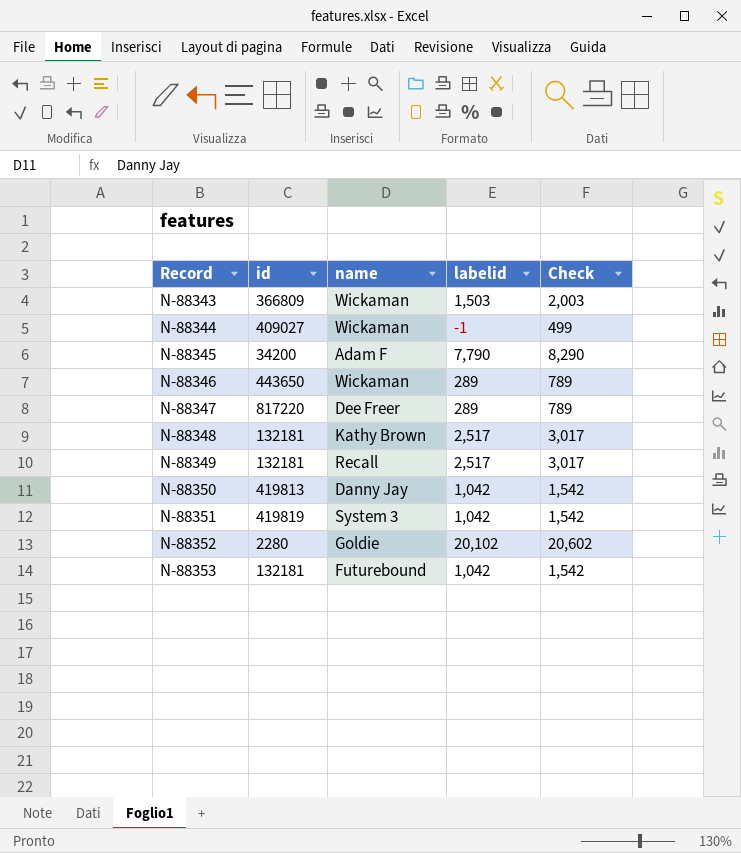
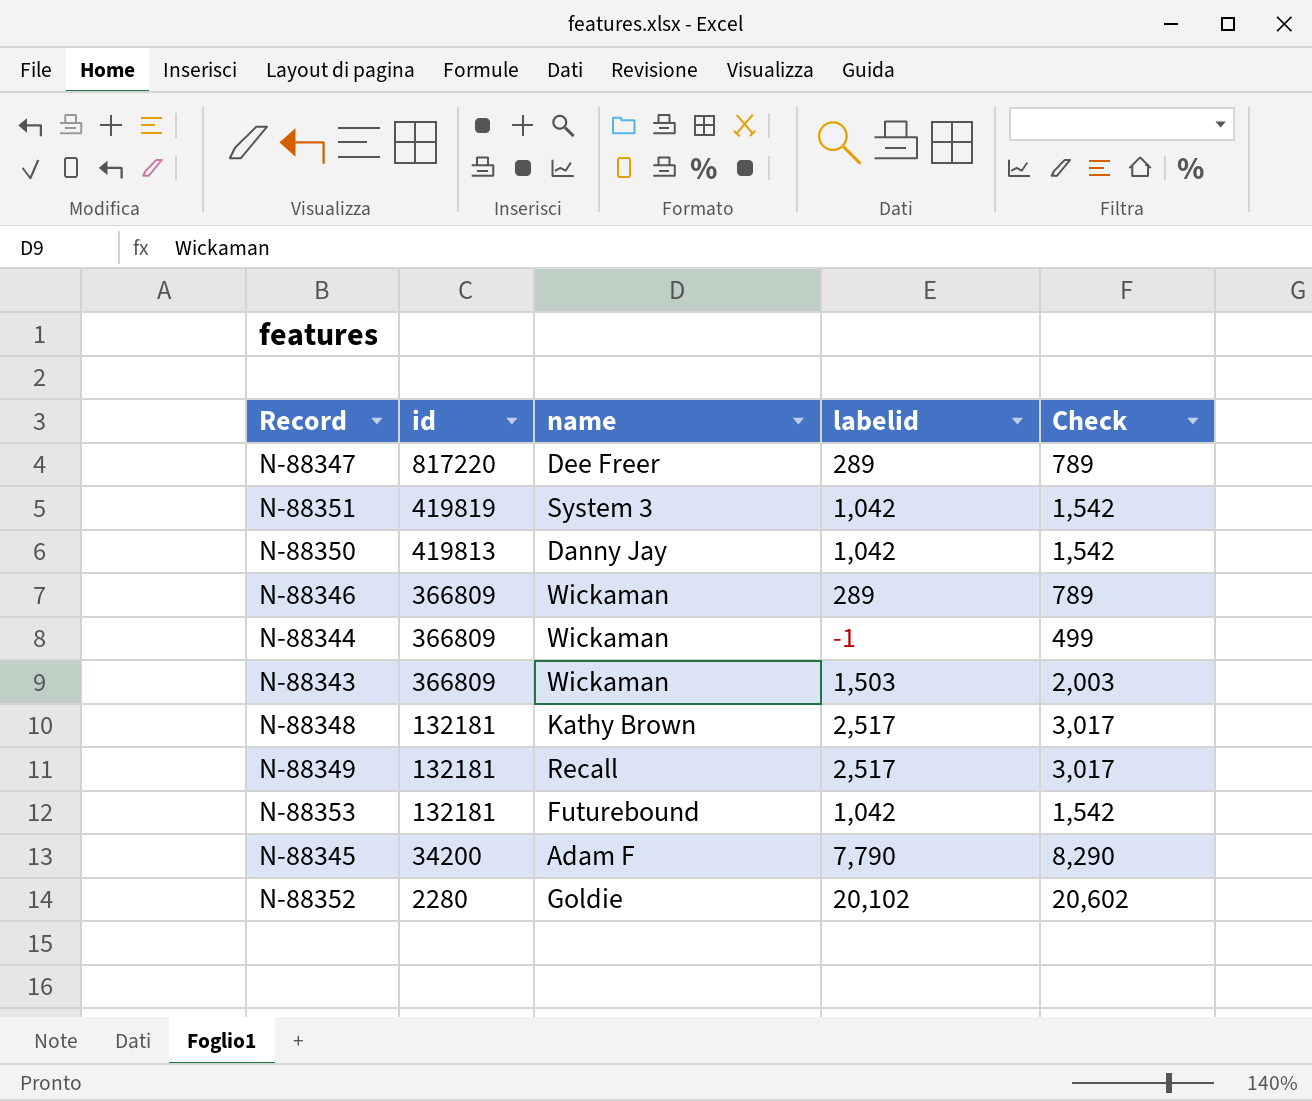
row order: Record ascending -> id descending
N-88346 | id: 443650 -> 366809
N-88344 | id: 409027 -> 366809

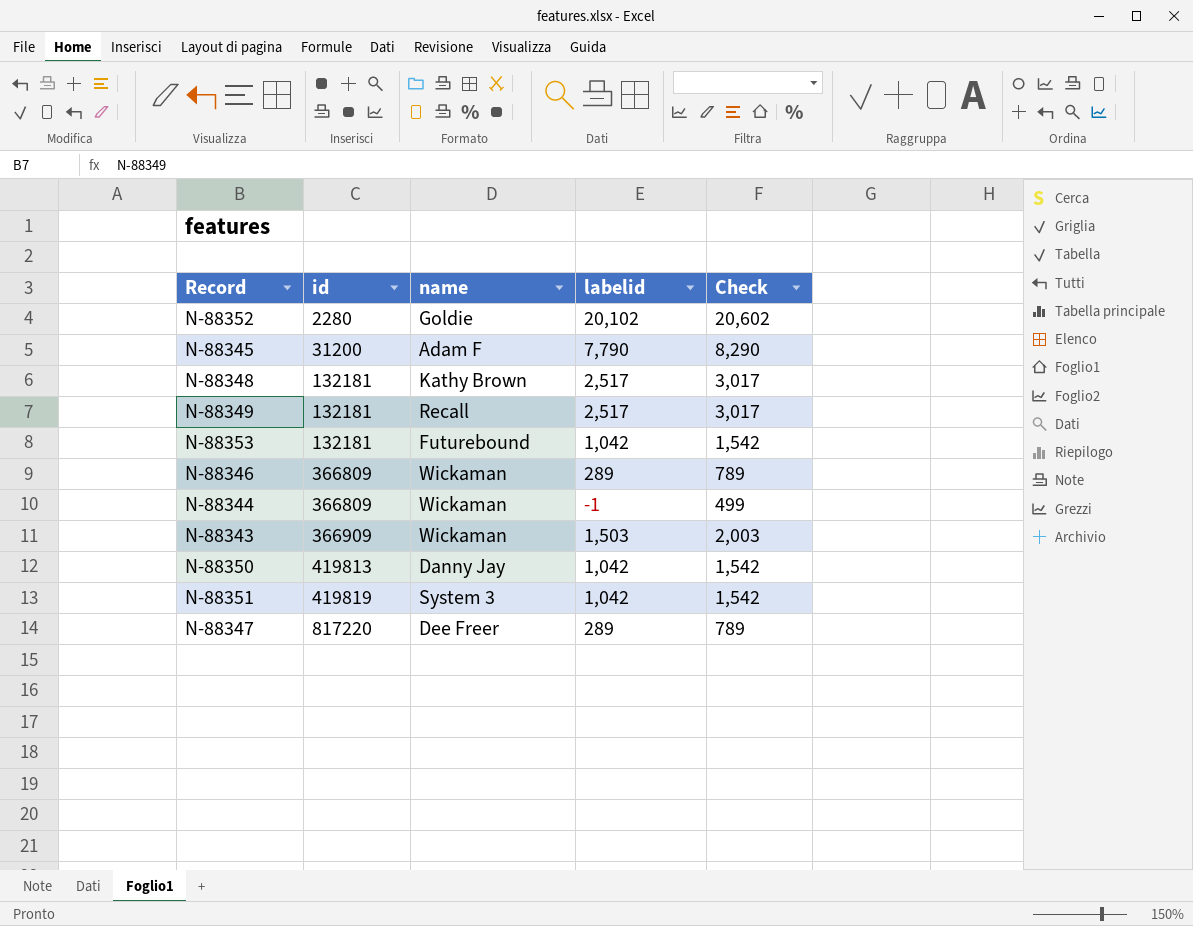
row order: id descending -> id ascending
N-88345 | id: 34200 -> 31200
N-88343 | id: 366809 -> 366909

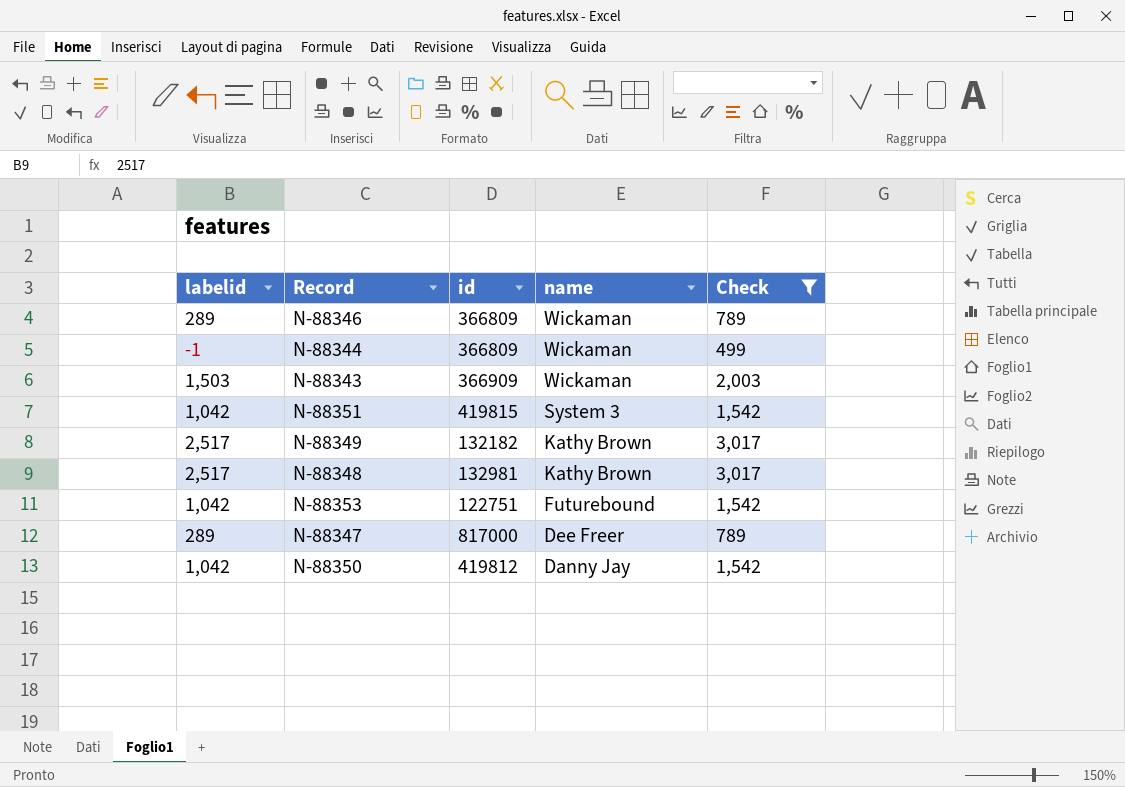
filter: none -> Check <= 3,017
row order: id ascending -> name descending
column labelid | position: 4 -> 1
N-88351 | id: 419819 -> 419815
N-88349 | id: 132181 -> 132182
N-88349 | name: Recall -> Kathy Brown
N-88348 | id: 132181 -> 132981
N-88353 | id: 132181 -> 122751
N-88347 | id: 817220 -> 817000
N-88350 | id: 419813 -> 419812

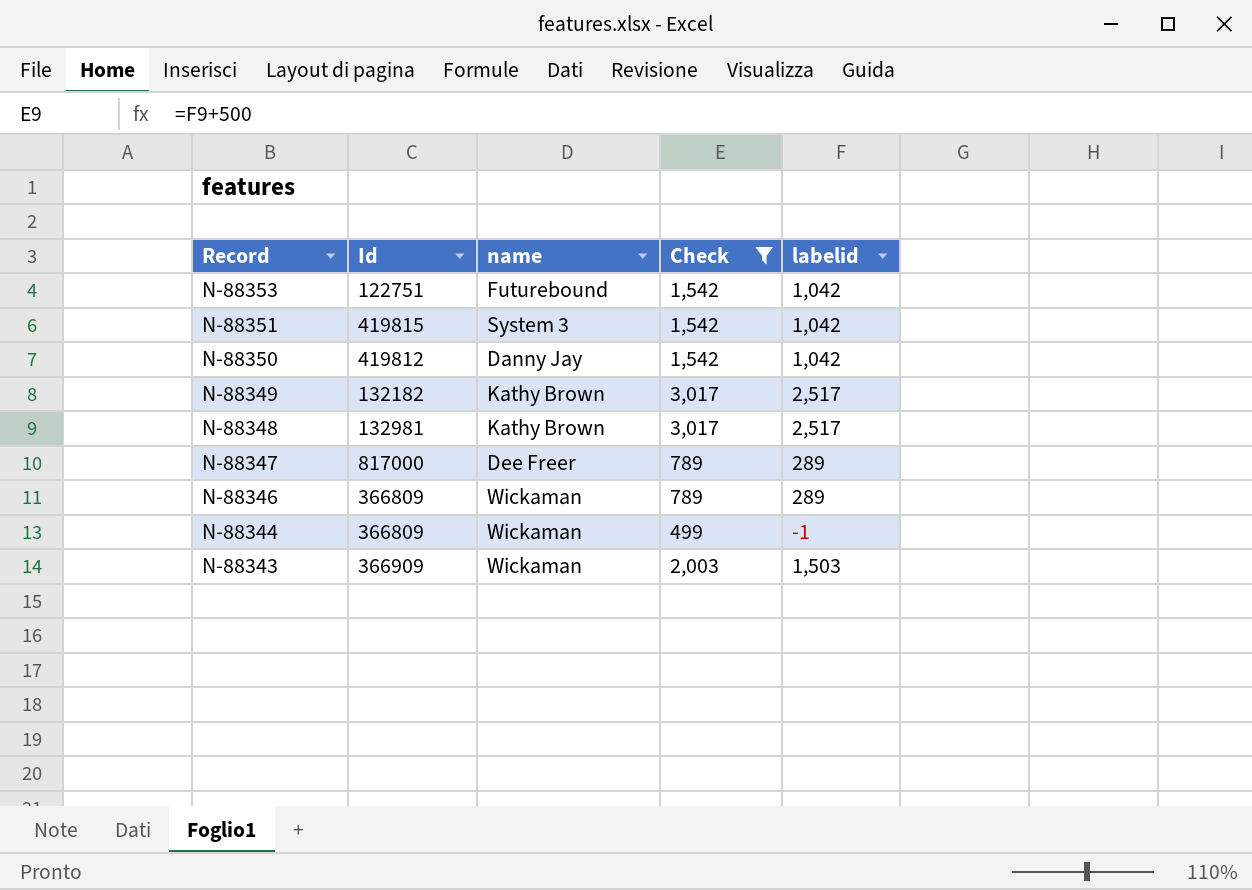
row order: name descending -> Record descending
column name: id -> Id
column labelid | position: 1 -> 5

